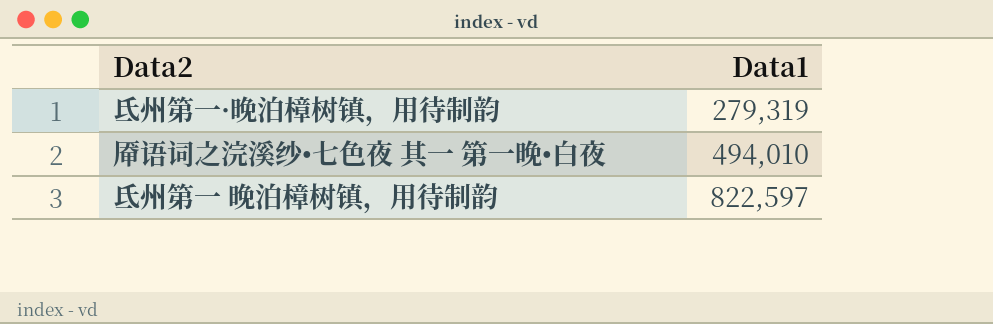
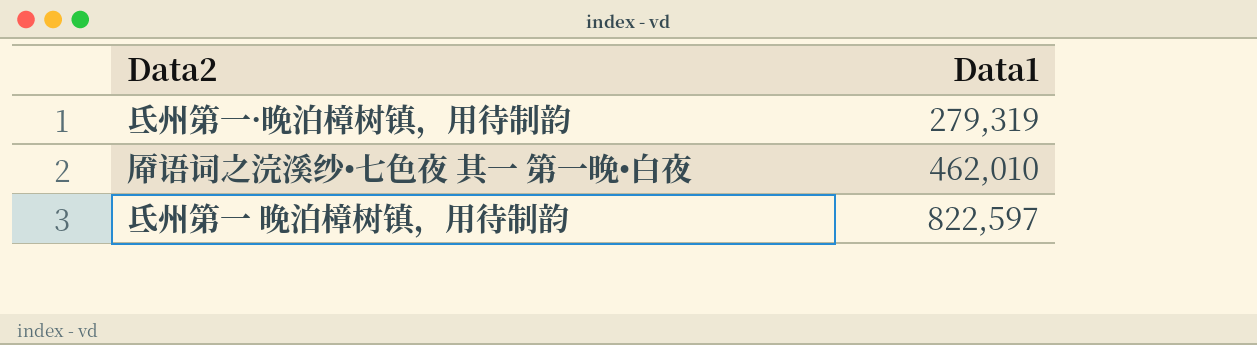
厣语词之浣溪纱•七色夜 其一 第一晚•白夜 | Data1: 494,010 -> 462,010

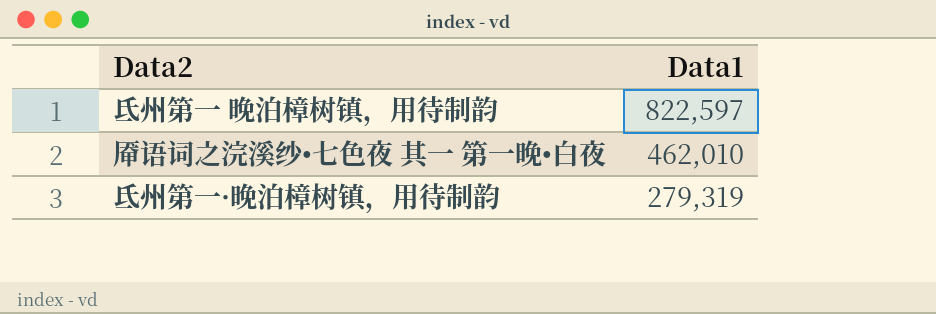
row order: Data1 ascending -> Data1 descending

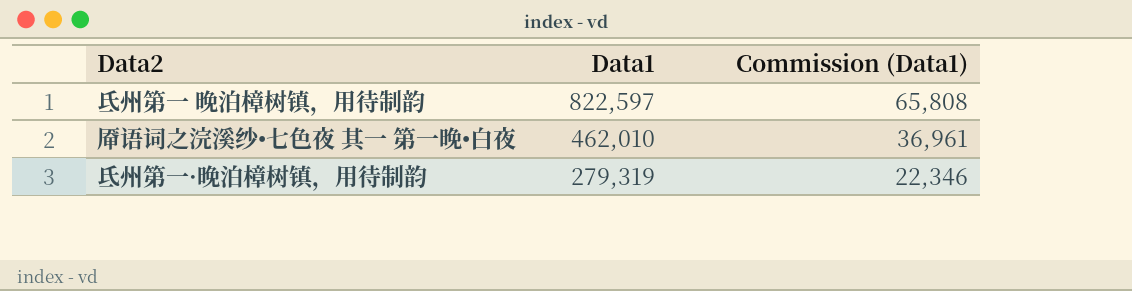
column Commission (Data1) | formula: none -> [Data1] * 0.08

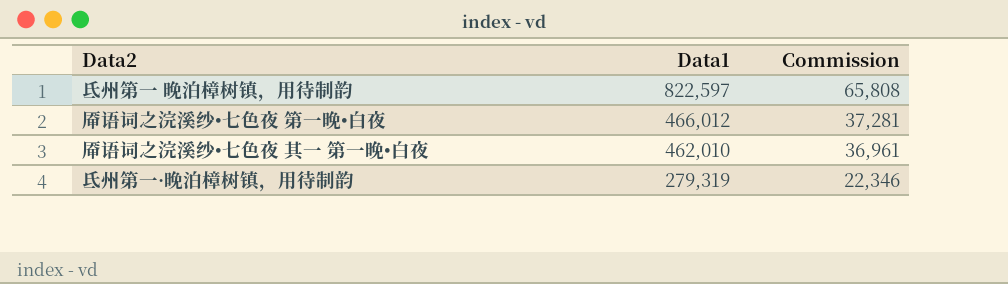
column name: Commission (Data1) -> Commission
row 厣语词之浣溪纱•七色夜 第一晚•白夜: none -> 466,012 | 37,281

